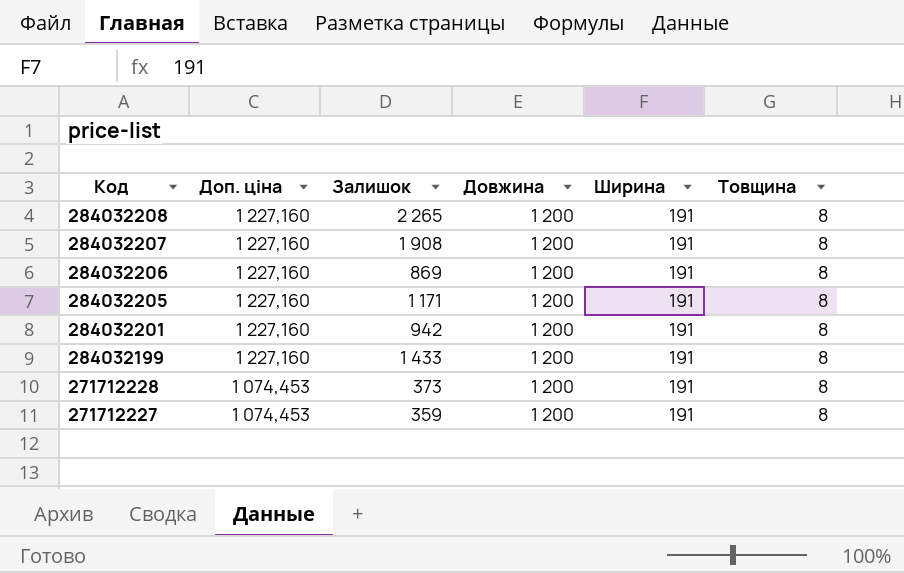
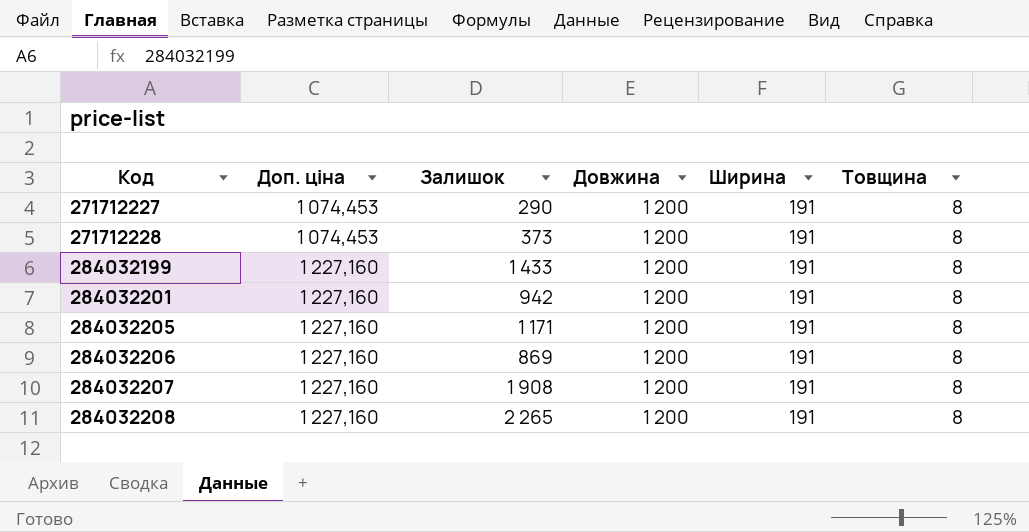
row order: Код descending -> Код ascending
271712227 | Залишок: 359 -> 290

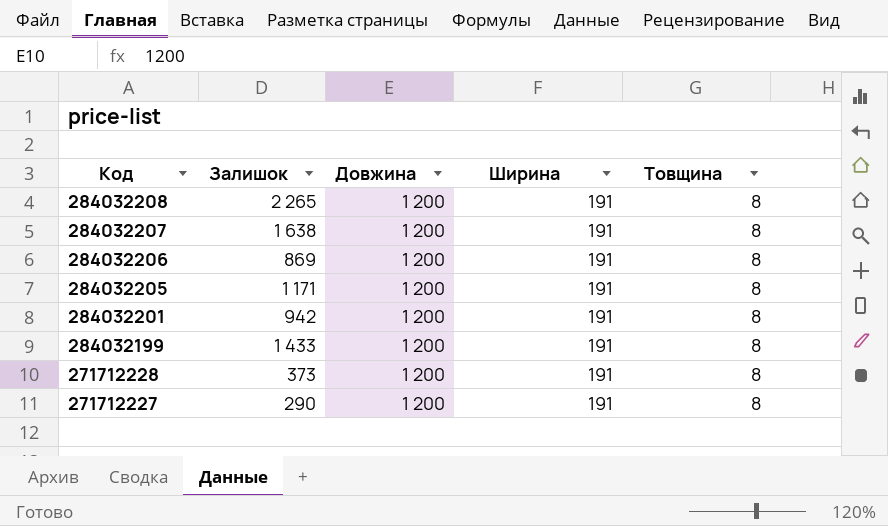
row order: Код ascending -> Код descending
column Доп. ціна | position: 2 -> none
284032207 | Залишок: 1 908 -> 1 638

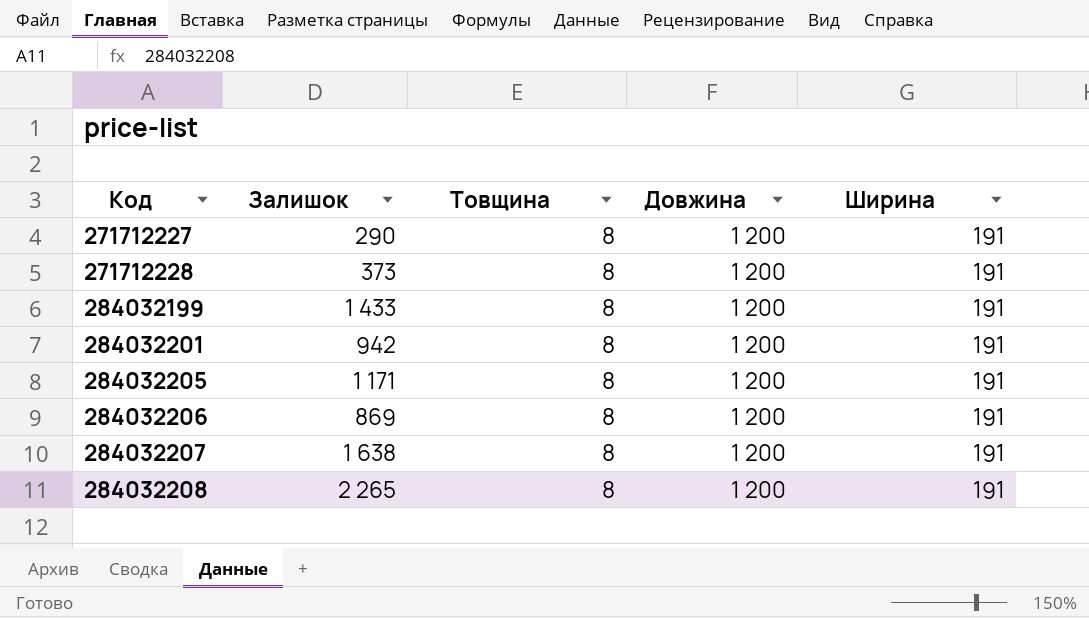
row order: Код descending -> Код ascending
column Товщина | position: 5 -> 3

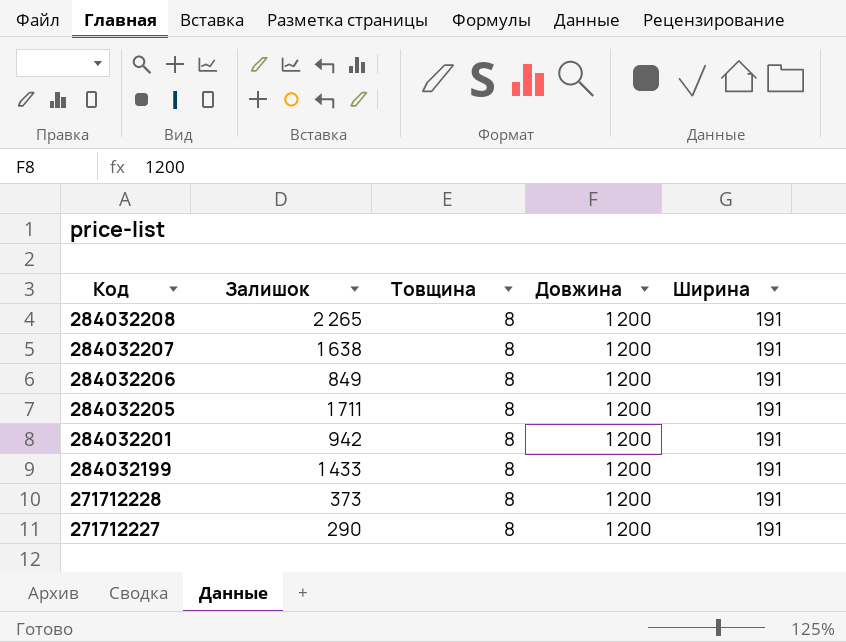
row order: Код ascending -> Код descending
284032206 | Залишок: 869 -> 849
284032205 | Залишок: 1 171 -> 1 711

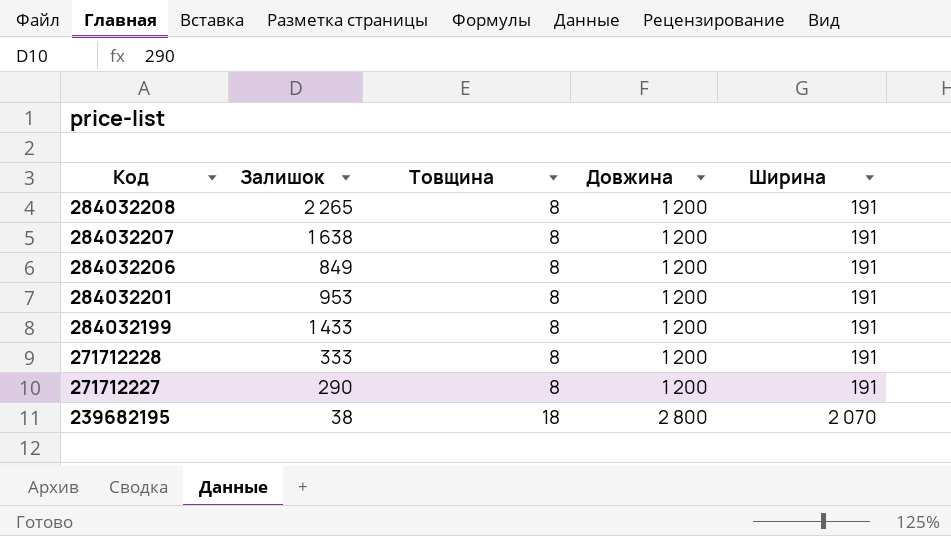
row 284032205: 1 711 | 8 | 1 200 | 191 -> none
284032201 | Залишок: 942 -> 953
271712228 | Залишок: 373 -> 333
row 239682195: none -> 38 | 18 | 2 800 | 2 070

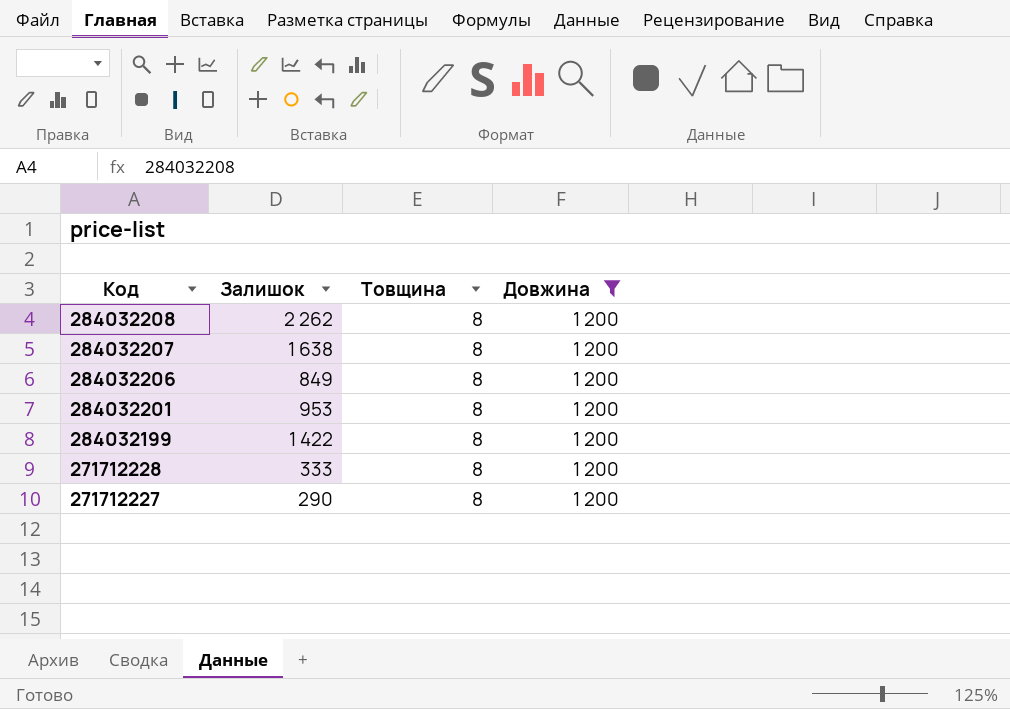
filter: none -> Довжина = 1 200
column Ширина | position: 5 -> none
284032208 | Залишок: 2 265 -> 2 262
284032199 | Залишок: 1 433 -> 1 422

